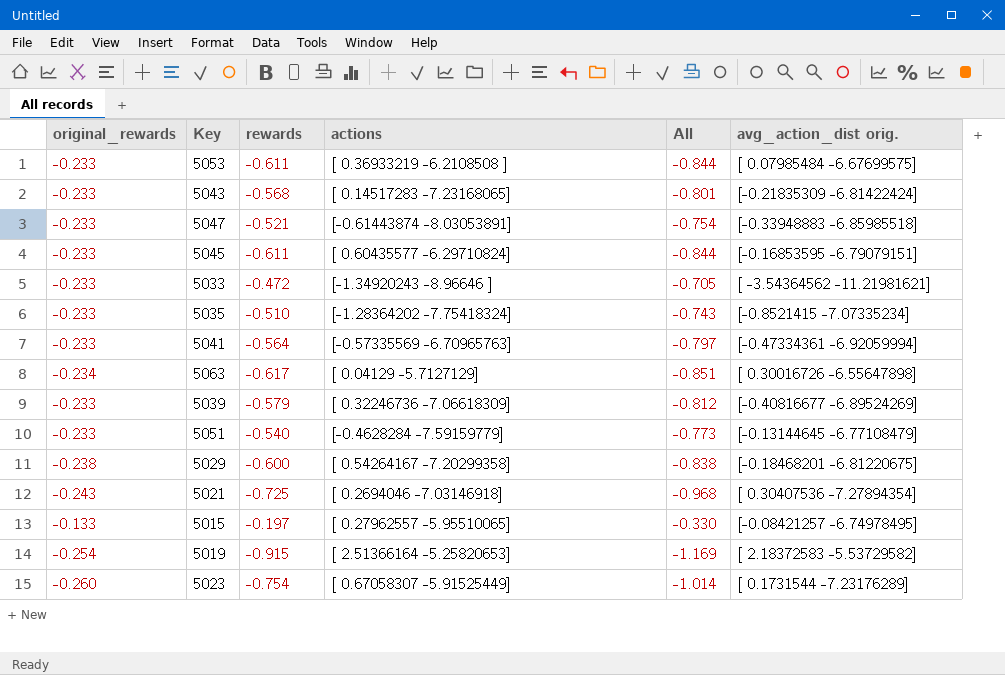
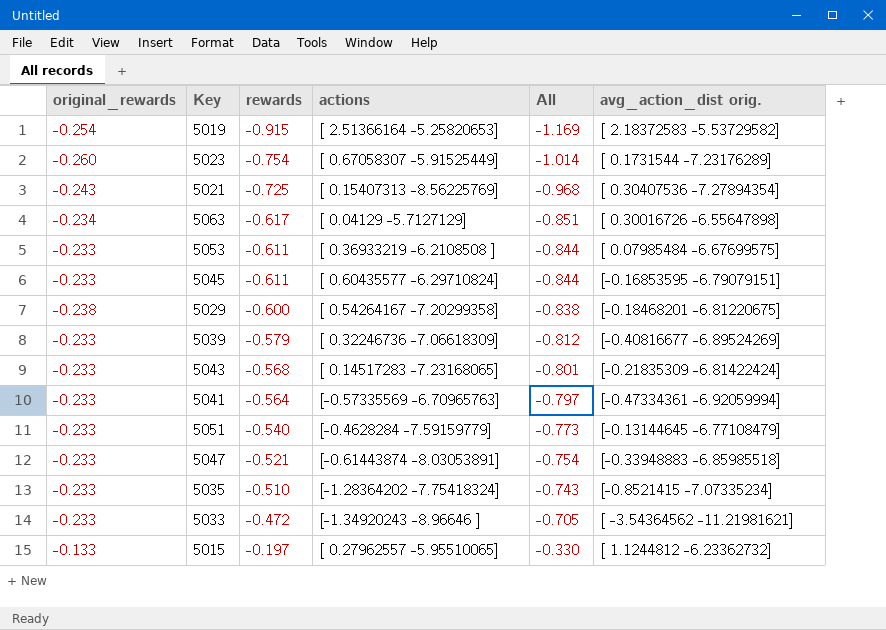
row order: none -> rewards ascending
5021 | actions: [ 0.2694046 -7.03146918] -> [ 0.15407313 -8.56225769]
5015 | avg_action_dist orig.: [-0.08421257 -6.74978495] -> [ 1.1244812 -6.23362732]

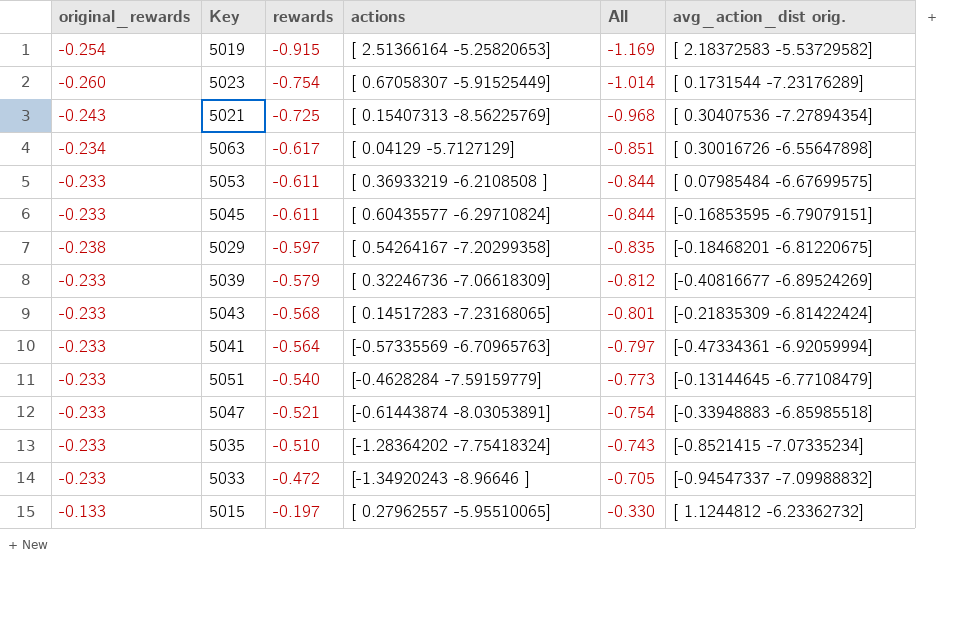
5029 | rewards: -0.600 -> -0.597
5029 | All: -0.838 -> -0.835
5033 | avg_action_dist orig.: [ -3.54364562 -11.21981621] -> [-0.94547337 -7.09988832]

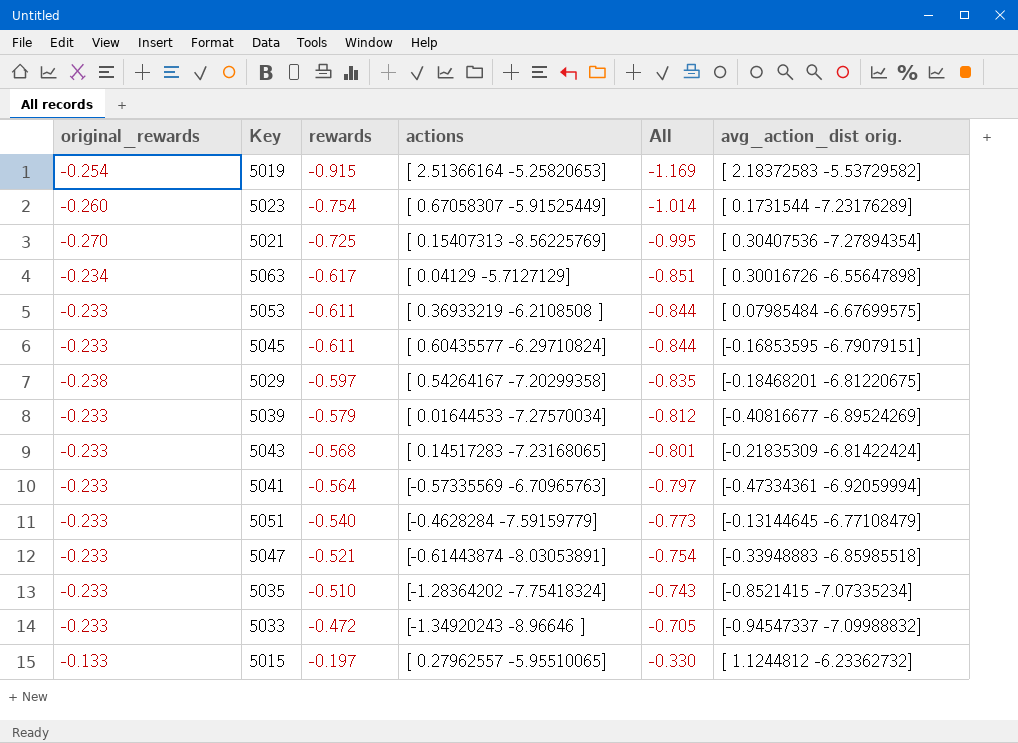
5021 | original_rewards: -0.243 -> -0.270
5021 | All: -0.968 -> -0.995
5039 | actions: [ 0.32246736 -7.06618309] -> [ 0.01644533 -7.27570034]

